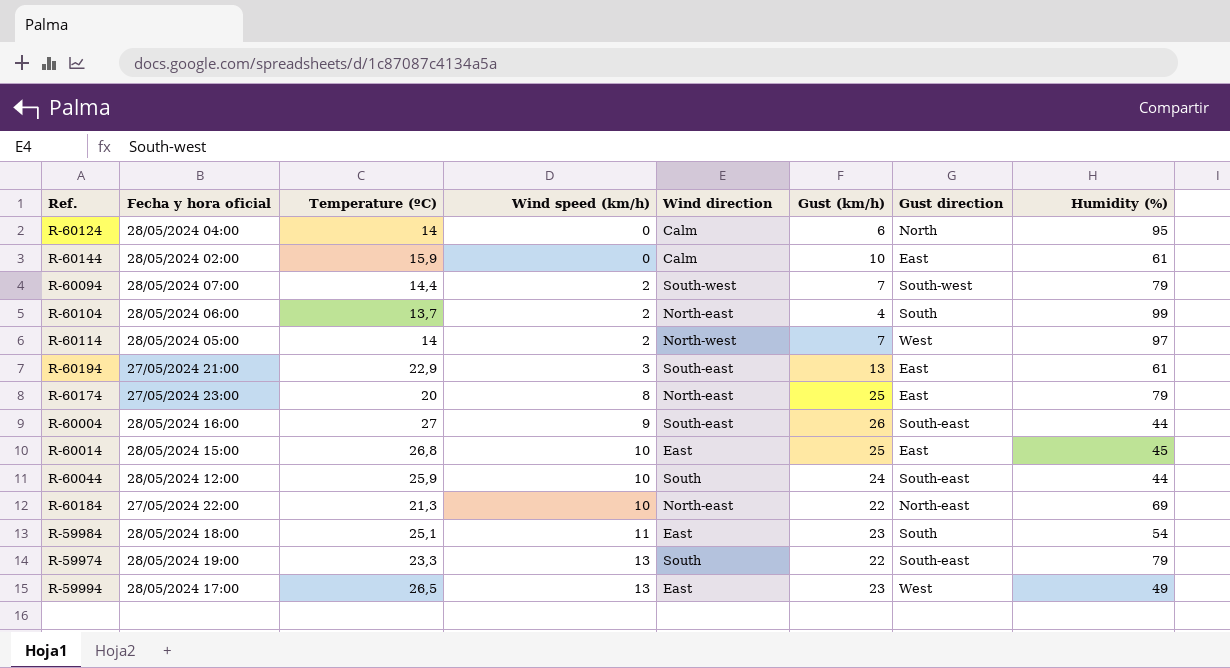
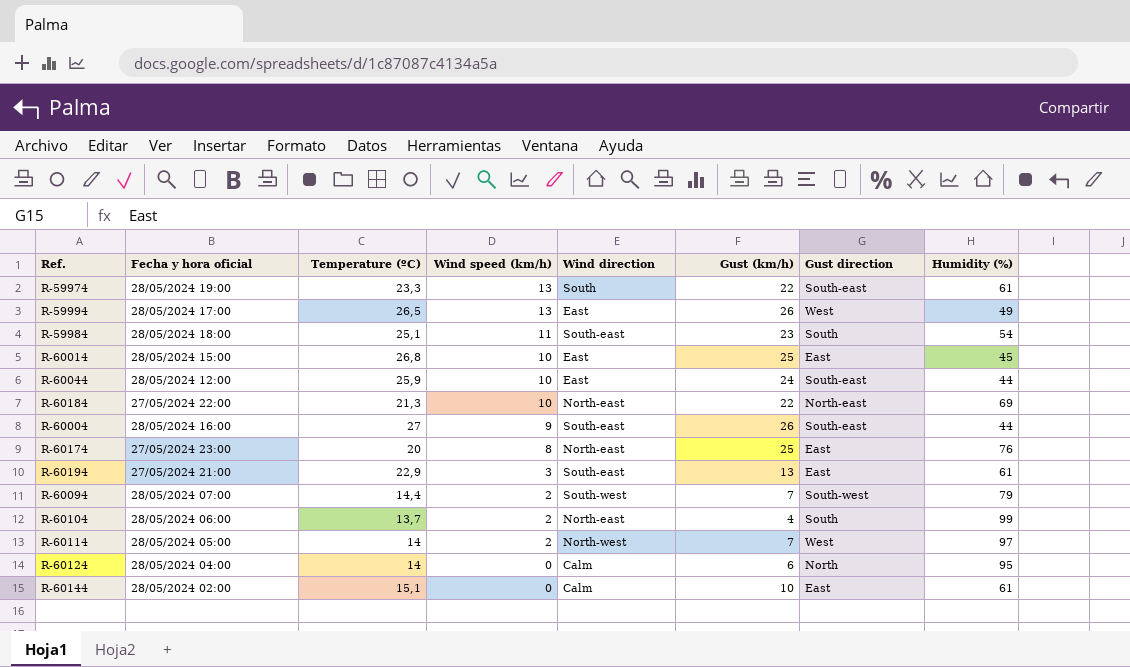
row order: Wind speed (km/h) ascending -> Wind speed (km/h) descending
R-59974 | Humidity (%): 79 -> 61
R-59994 | Gust (km/h): 23 -> 26
R-59984 | Wind direction: East -> South-east
R-60044 | Wind direction: South -> East
R-60174 | Humidity (%): 79 -> 76
R-60144 | Temperature (ºC): 15,9 -> 15,1

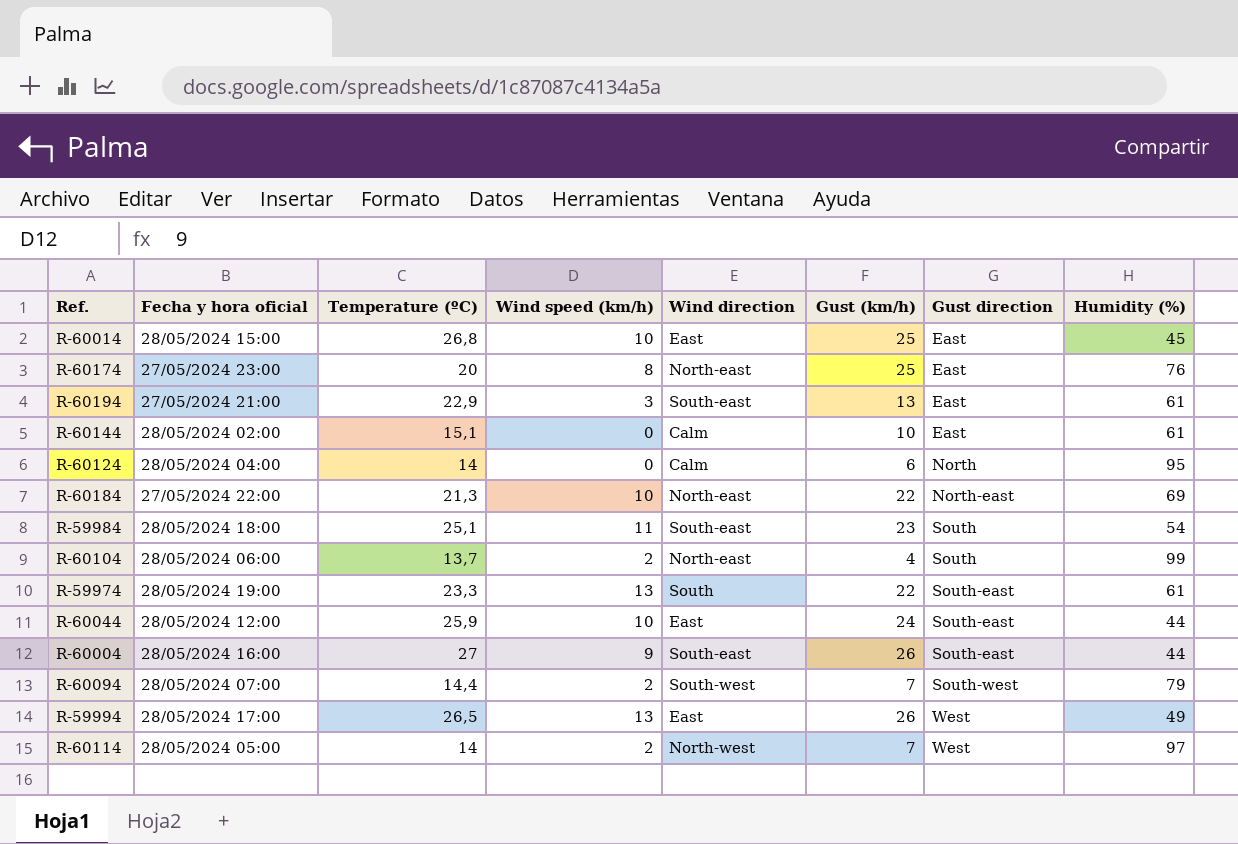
row order: Wind speed (km/h) descending -> Gust direction ascending

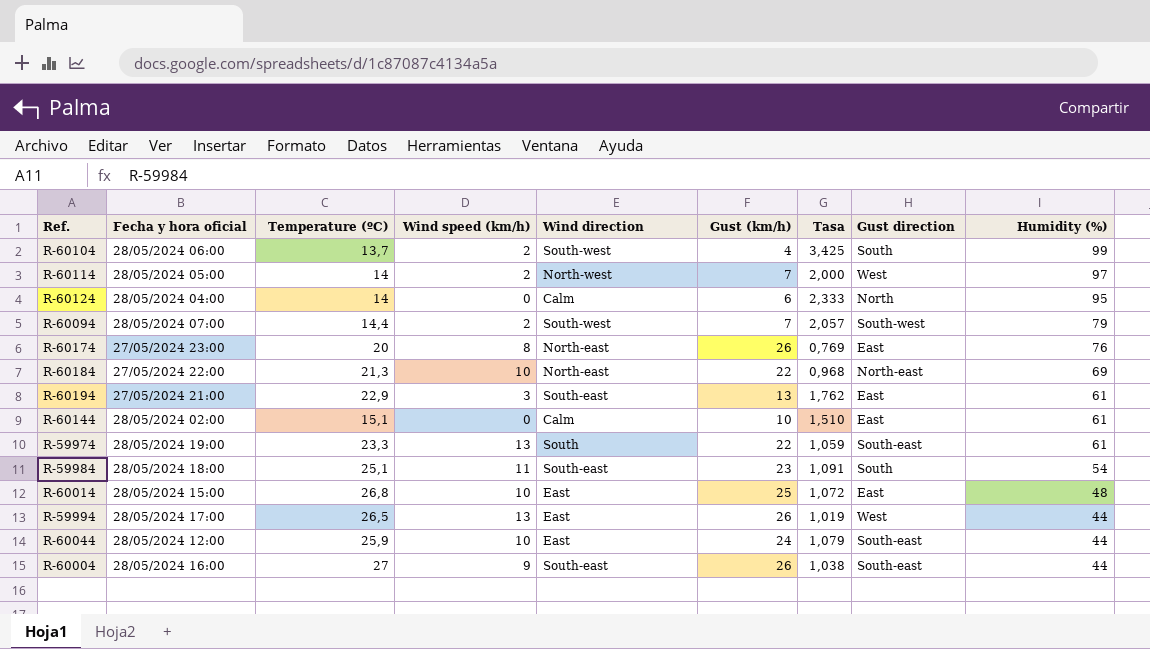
row order: Gust direction ascending -> Humidity (%) descending
column Tasa | formula: none -> [Temperature (ºC)] / [Gust (km/h)]
R-60104 | Wind direction: North-east -> South-west
R-60174 | Gust (km/h): 25 -> 26
R-60014 | Humidity (%): 45 -> 48
R-59994 | Humidity (%): 49 -> 44

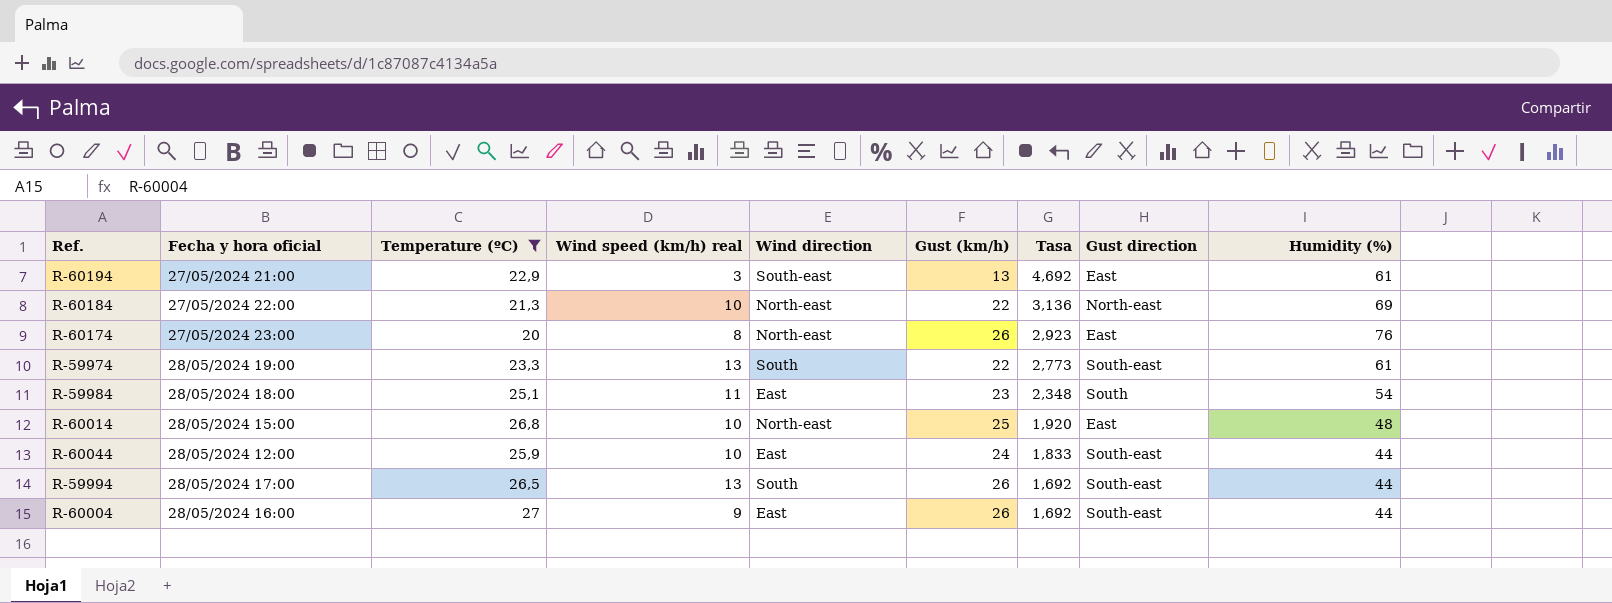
filter: none -> Temperature (ºC) >= 20
row order: Humidity (%) descending -> Tasa descending
column name: Wind speed (km/h) -> Wind speed (km/h) real
column Tasa | formula: [Temperature (ºC)] / [Gust (km/h)] -> [Humidity (%)] / [Gust (km/h)]
R-59984 | Wind direction: South-east -> East
R-60014 | Wind direction: East -> North-east
R-59994 | Wind direction: East -> South
R-59994 | Gust direction: West -> South-east
R-60004 | Wind direction: South-east -> East

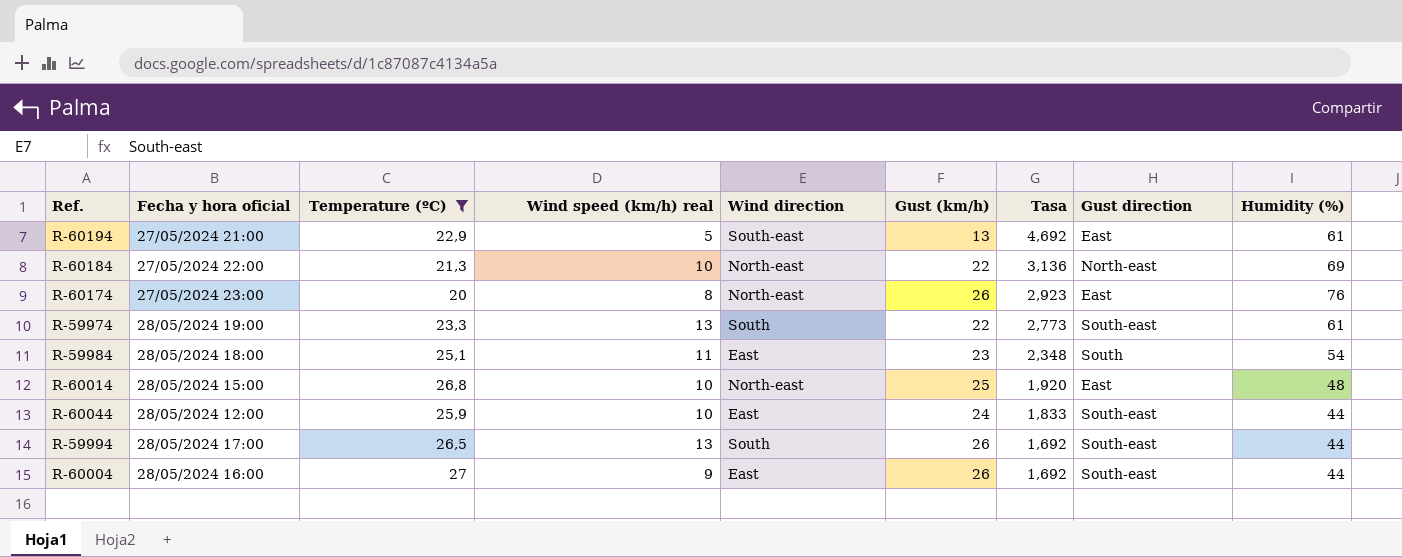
R-60194 | Wind speed (km/h) real: 3 -> 5

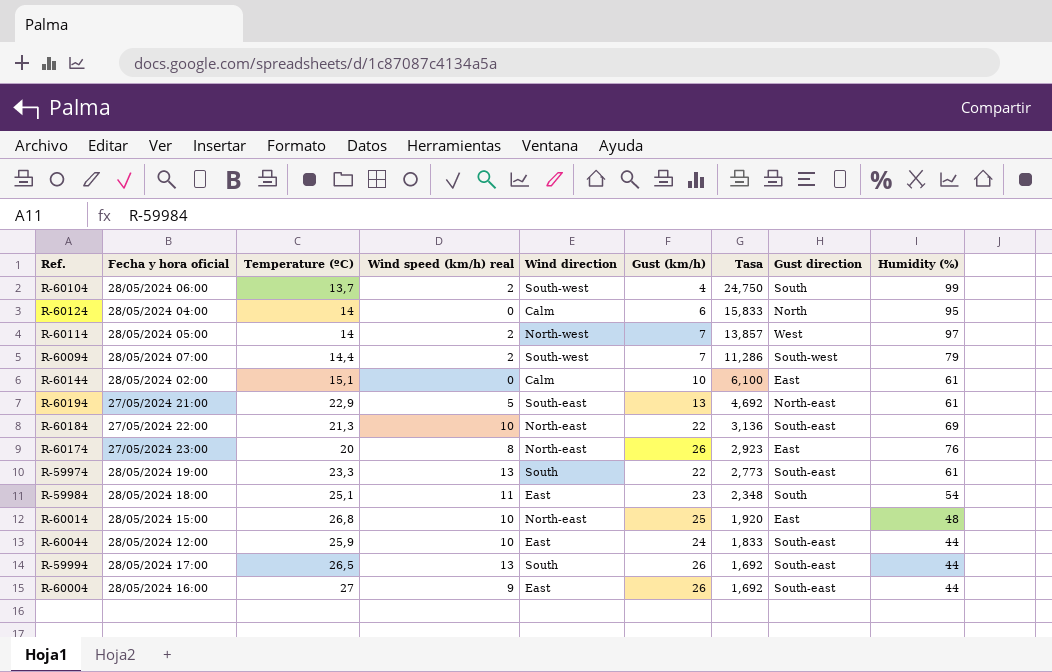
filter: Temperature (ºC) >= 20 -> none
R-60194 | Gust direction: East -> North-east
R-60184 | Gust direction: North-east -> South-east

